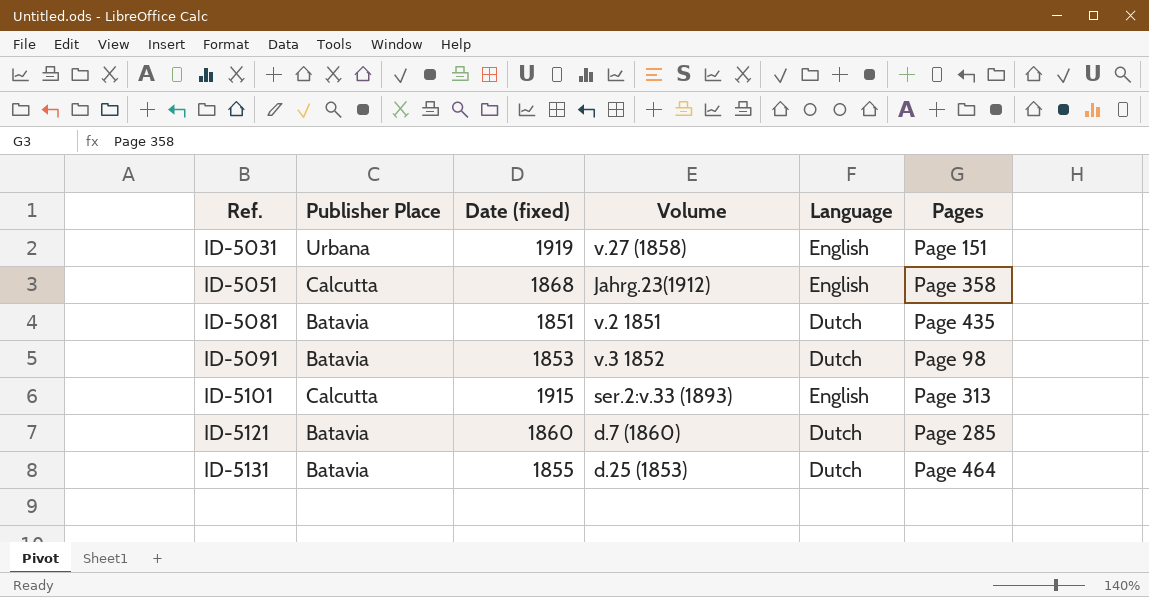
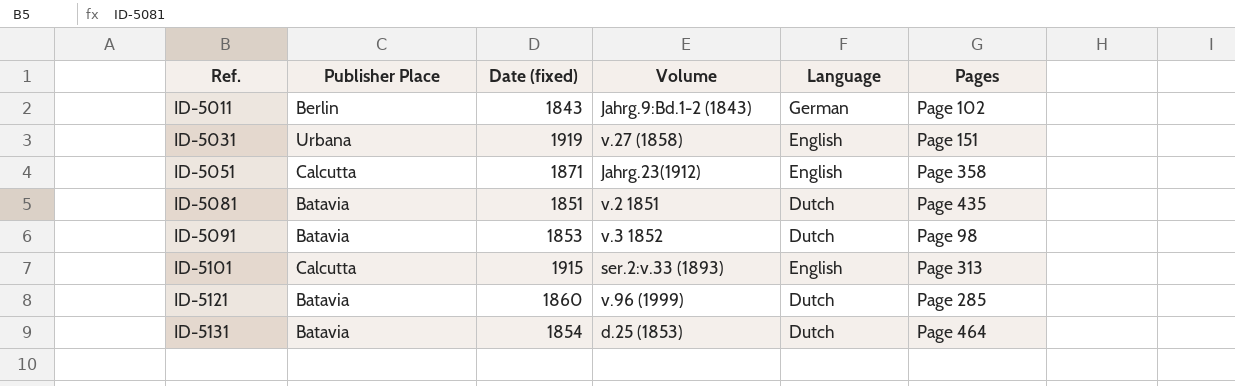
row ID-5011: none -> Berlin | 1843 | Jahrg.9:Bd.1-2 (1843) | German | Page 102
ID-5051 | Date (fixed): 1868 -> 1871
ID-5121 | Volume: d.7 (1860) -> v.96 (1999)
ID-5131 | Date (fixed): 1855 -> 1854

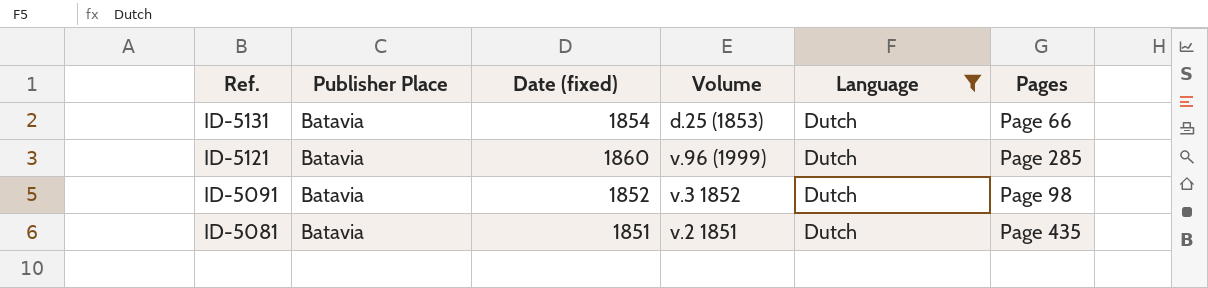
filter: none -> Language = Dutch
row order: Ref. ascending -> Ref. descending
ID-5131 | Pages: Page 464 -> Page 66
ID-5091 | Date (fixed): 1853 -> 1852

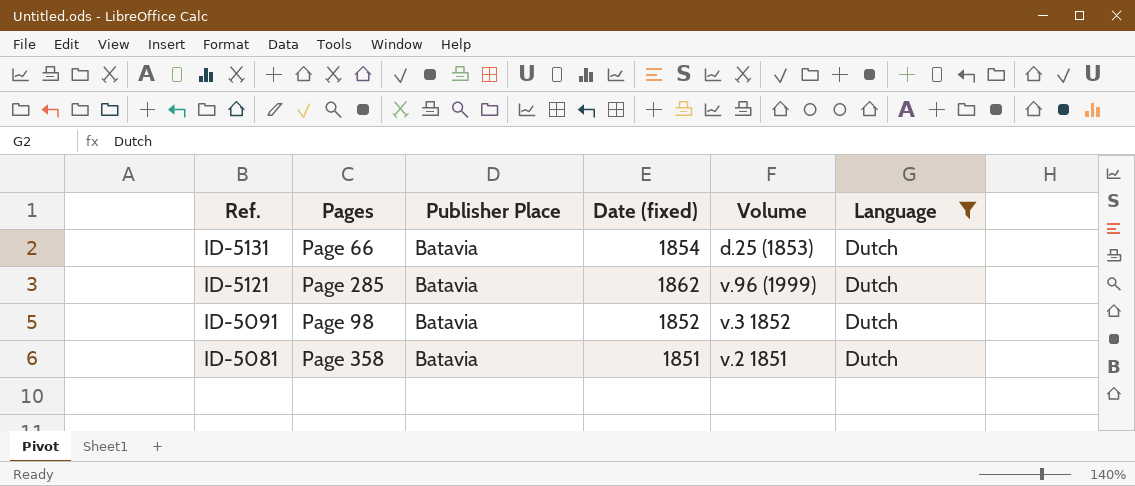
column Pages | position: 6 -> 2
ID-5121 | Date (fixed): 1860 -> 1862
ID-5081 | Pages: Page 435 -> Page 358

